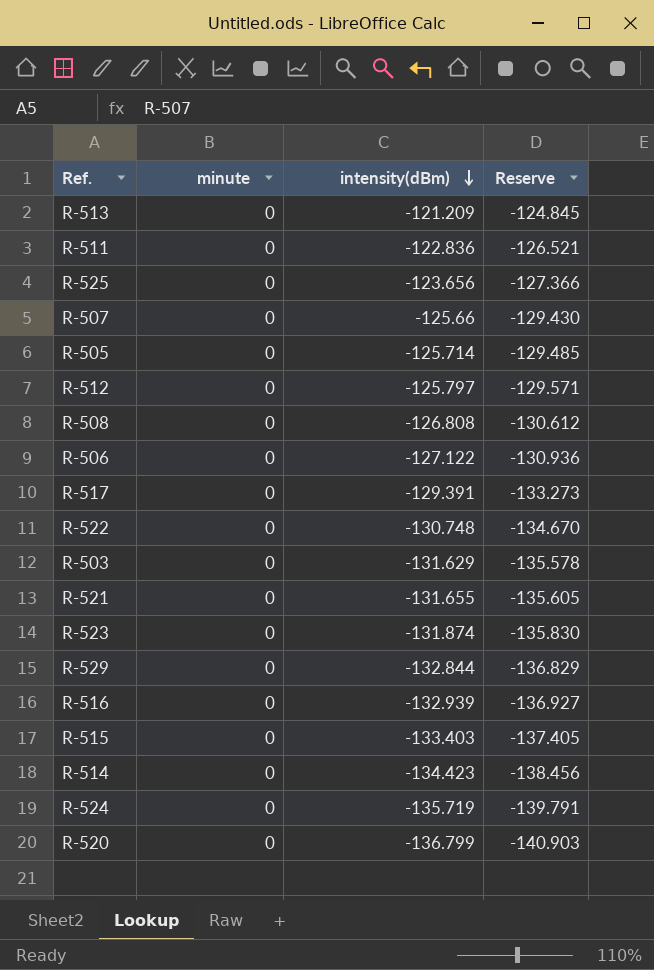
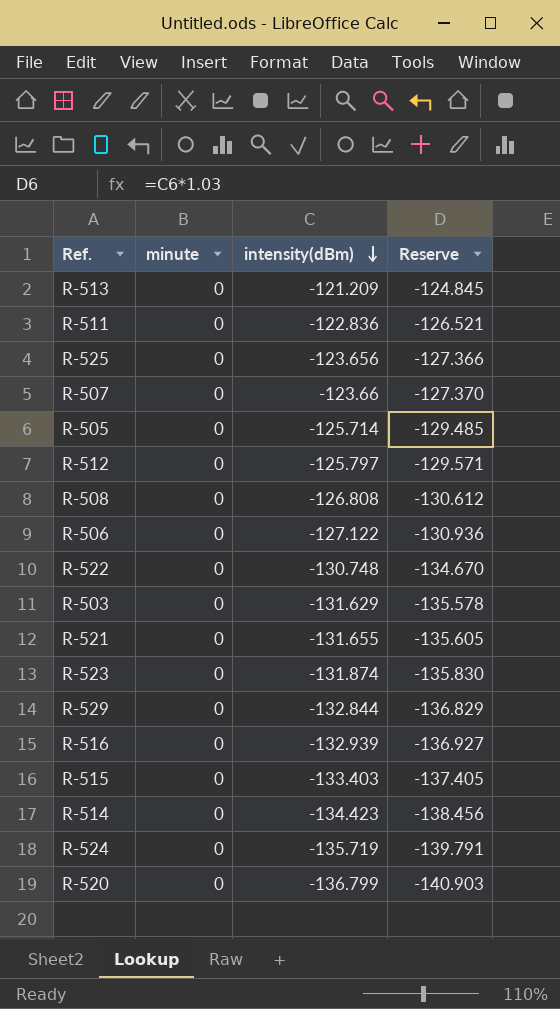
row R-517: 0 | -129.391 | -133.273 -> none
R-507 | intensity(dBm): -125.66 -> -123.66
R-507 | Reserve: -129.430 -> -127.370

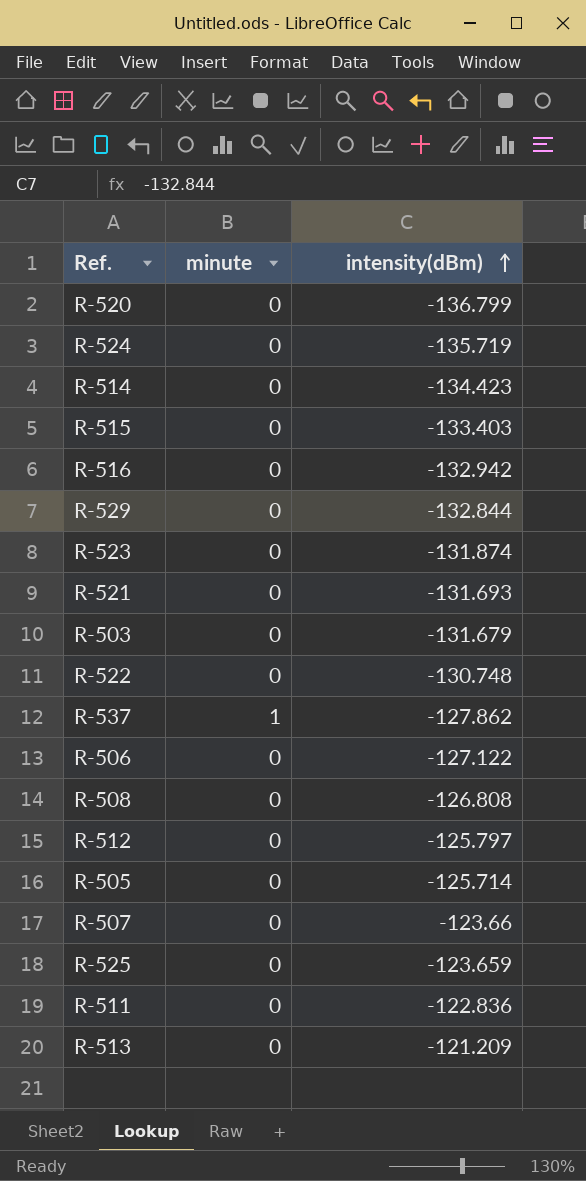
row order: intensity(dBm) descending -> intensity(dBm) ascending
column Reserve | formula: [intensity(dBm)] * 1.03 -> none
R-516 | intensity(dBm): -132.939 -> -132.942
R-521 | intensity(dBm): -131.655 -> -131.693
R-503 | intensity(dBm): -131.629 -> -131.679
row R-537: none -> 1 | -127.862
R-525 | intensity(dBm): -123.656 -> -123.659

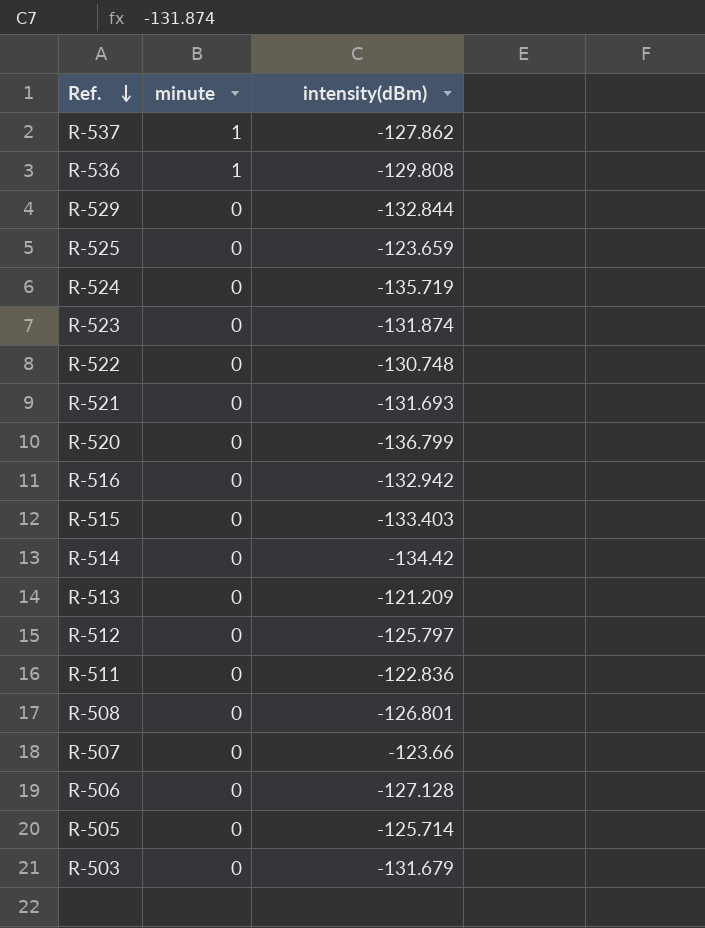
row order: intensity(dBm) ascending -> Ref. descending
row R-536: none -> 1 | -129.808
R-514 | intensity(dBm): -134.423 -> -134.42
R-508 | intensity(dBm): -126.808 -> -126.801
R-506 | intensity(dBm): -127.122 -> -127.128

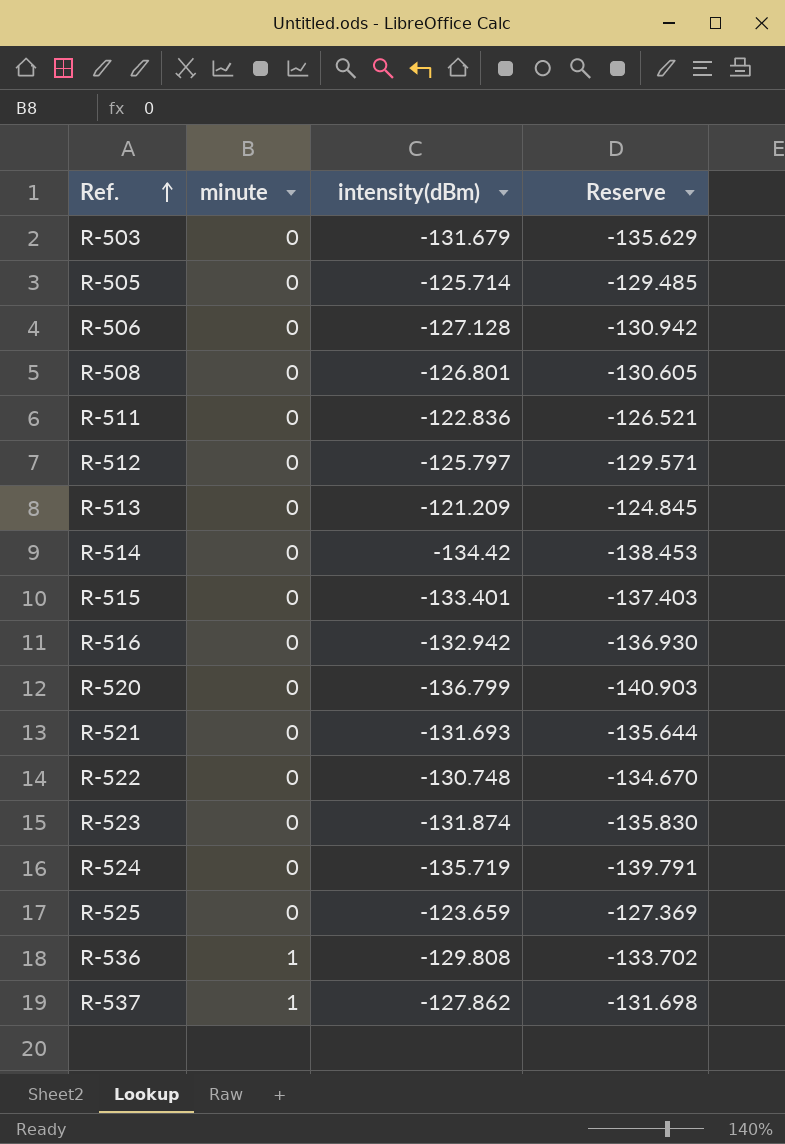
row order: Ref. descending -> Ref. ascending
column Reserve | formula: none -> [intensity(dBm)] * 1.03
row R-529: 0 | -132.844 -> none
row R-507: 0 | -123.66 -> none
R-515 | intensity(dBm): -133.403 -> -133.401

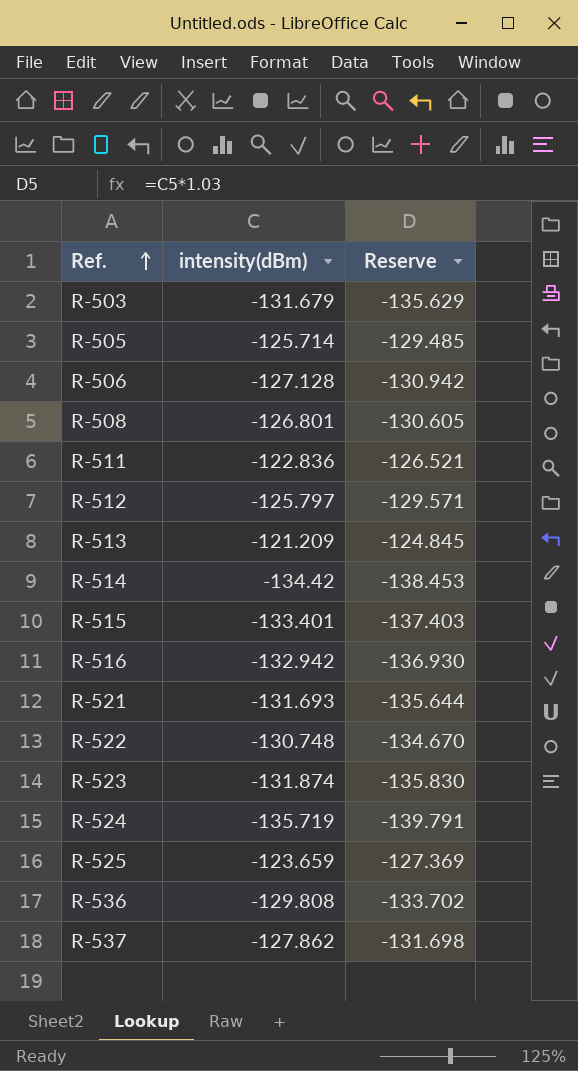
column minute | position: 2 -> none
row R-520: 0 | -136.799 | -140.903 -> none

